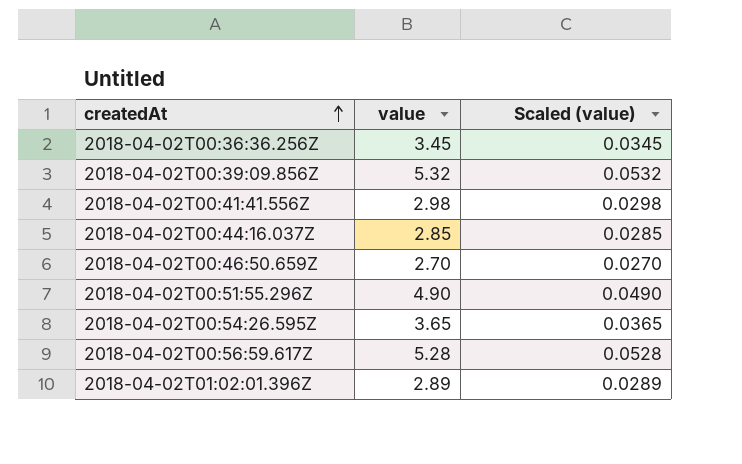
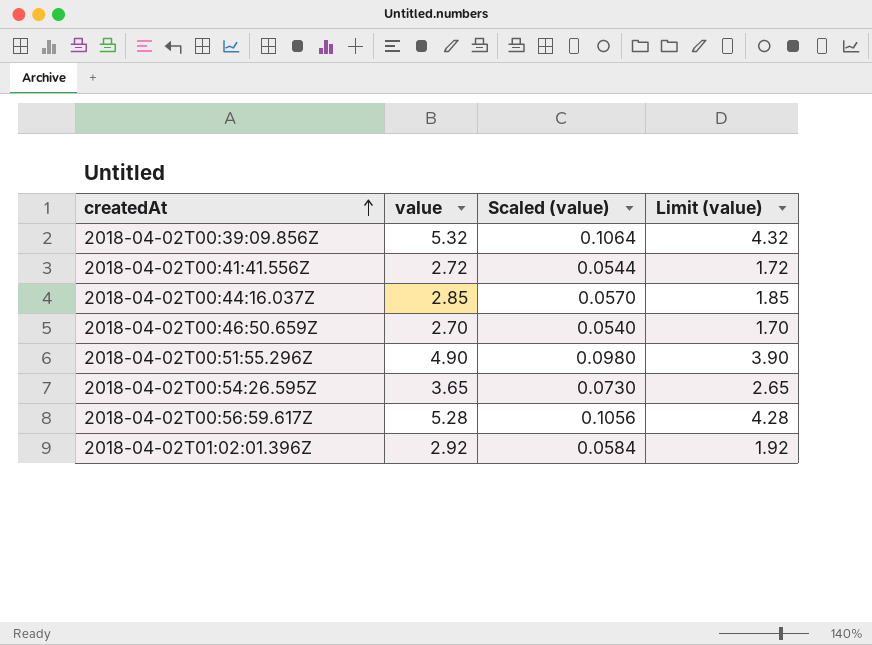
column Scaled (value) | formula: [value] * 0.01 -> [value] * 0.02
column Limit (value) | formula: none -> [value] - 1
row 2018-04-02T00:36:36.256Z: 3.45 | 0.0345 -> none
2018-04-02T00:41:41.556Z | value: 2.98 -> 2.72
2018-04-02T01:02:01.396Z | value: 2.89 -> 2.92

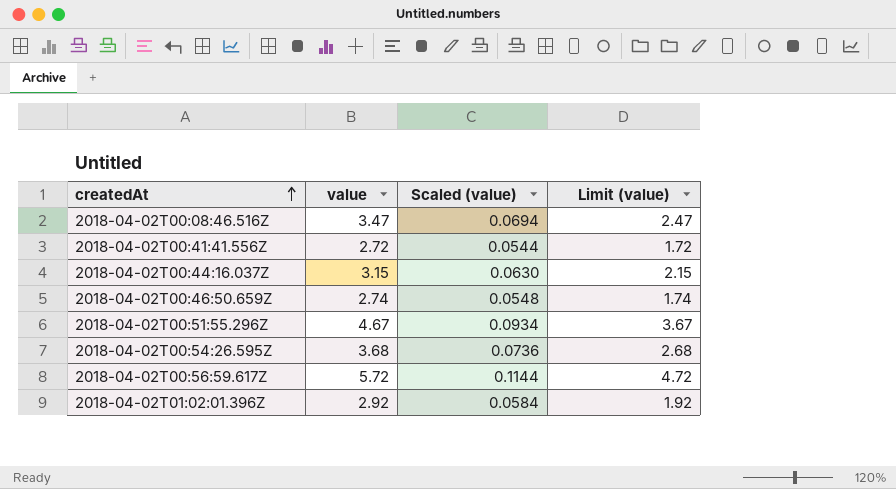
row 2018-04-02T00:39:09.856Z: 5.32 | 0.1064 | 4.32 -> none
row 2018-04-02T00:08:46.516Z: none -> 3.47 | 0.0694 | 2.47
2018-04-02T00:44:16.037Z | value: 2.85 -> 3.15
2018-04-02T00:44:16.037Z | Scaled (value): 0.0570 -> 0.0630
2018-04-02T00:44:16.037Z | Limit (value): 1.85 -> 2.15
2018-04-02T00:46:50.659Z | value: 2.70 -> 2.74
2018-04-02T00:46:50.659Z | Scaled (value): 0.0540 -> 0.0548
2018-04-02T00:46:50.659Z | Limit (value): 1.70 -> 1.74
2018-04-02T00:51:55.296Z | value: 4.90 -> 4.67
2018-04-02T00:51:55.296Z | Scaled (value): 0.0980 -> 0.0934
2018-04-02T00:51:55.296Z | Limit (value): 3.90 -> 3.67
2018-04-02T00:54:26.595Z | value: 3.65 -> 3.68
2018-04-02T00:54:26.595Z | Scaled (value): 0.0730 -> 0.0736
2018-04-02T00:54:26.595Z | Limit (value): 2.65 -> 2.68
2018-04-02T00:56:59.617Z | value: 5.28 -> 5.72
2018-04-02T00:56:59.617Z | Scaled (value): 0.1056 -> 0.1144
2018-04-02T00:56:59.617Z | Limit (value): 4.28 -> 4.72

